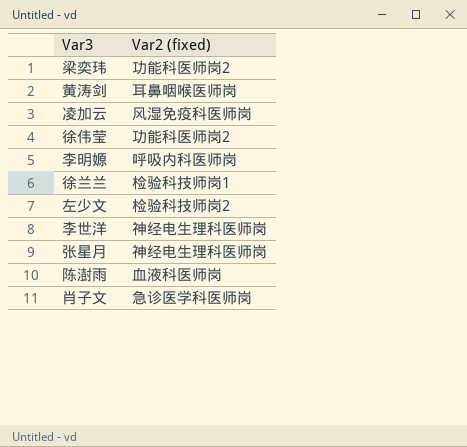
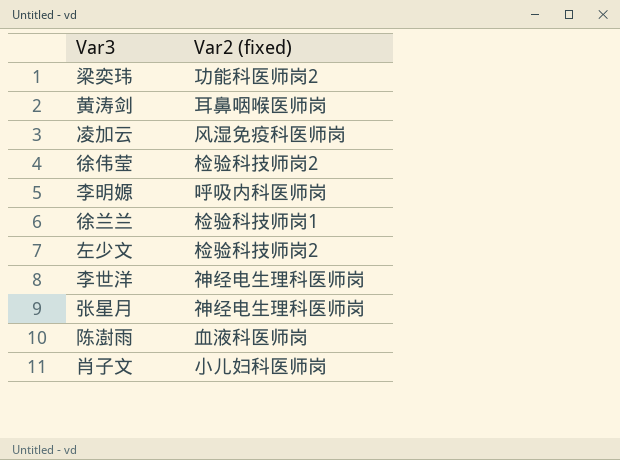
徐伟莹 | Var2 (fixed): 功能科医师岗2 -> 检验科技师岗2
肖子文 | Var2 (fixed): 急诊医学科医师岗 -> 小儿妇科医师岗

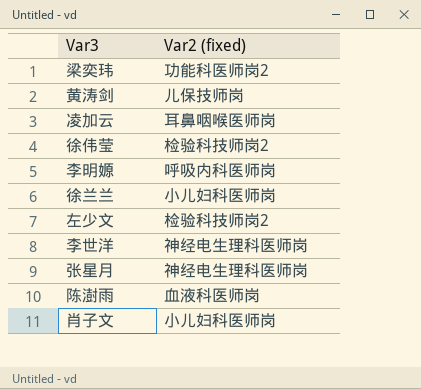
黄涛剑 | Var2 (fixed): 耳鼻咽喉医师岗 -> 儿保技师岗
凌加云 | Var2 (fixed): 风湿免疫科医师岗 -> 耳鼻咽喉医师岗
徐兰兰 | Var2 (fixed): 检验科技师岗1 -> 小儿妇科医师岗

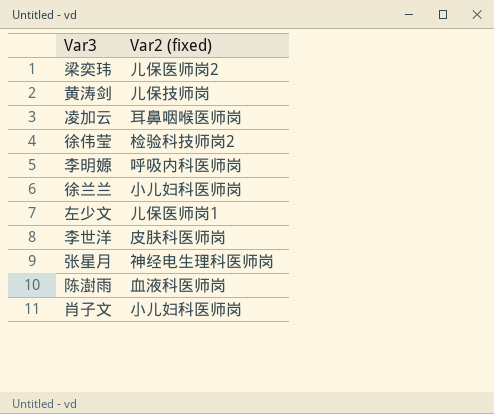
梁奕玮 | Var2 (fixed): 功能科医师岗2 -> 儿保医师岗2
左少文 | Var2 (fixed): 检验科技师岗2 -> 儿保医师岗1
李世洋 | Var2 (fixed): 神经电生理科医师岗 -> 皮肤科医师岗

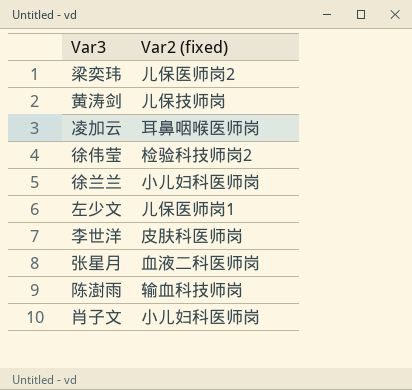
row 李明嫄: 呼吸内科医师岗 -> none
张星月 | Var2 (fixed): 神经电生理科医师岗 -> 血液二科医师岗
陈澍雨 | Var2 (fixed): 血液科医师岗 -> 输血科技师岗

